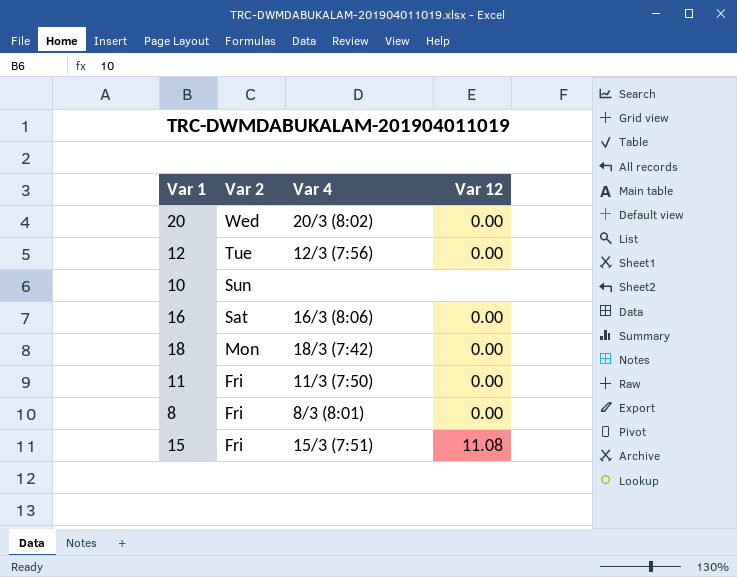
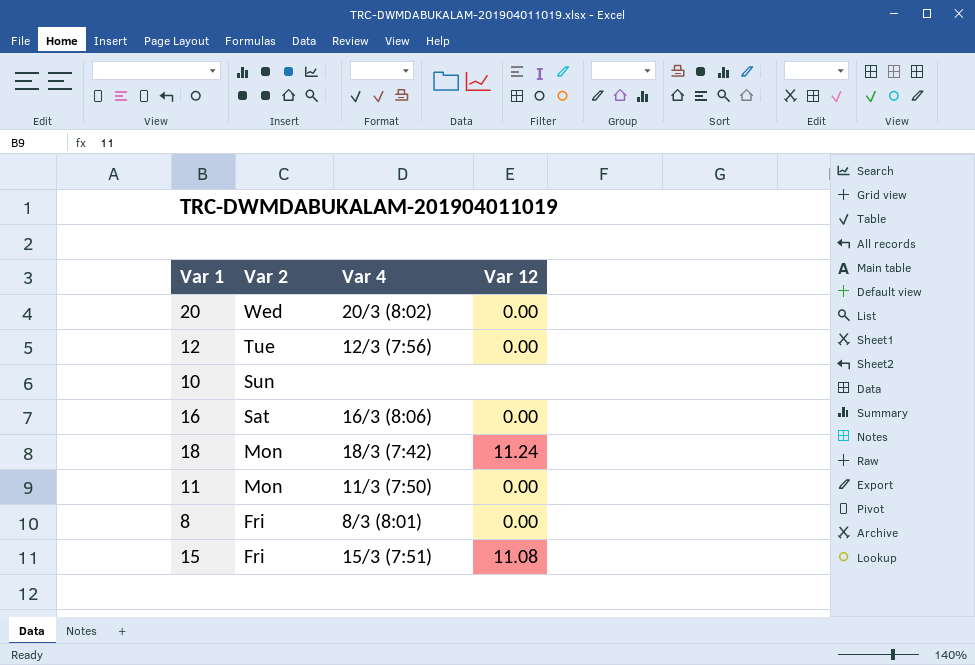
18 | Var 12: 0.00 -> 11.24
11 | Var 2: Fri -> Mon

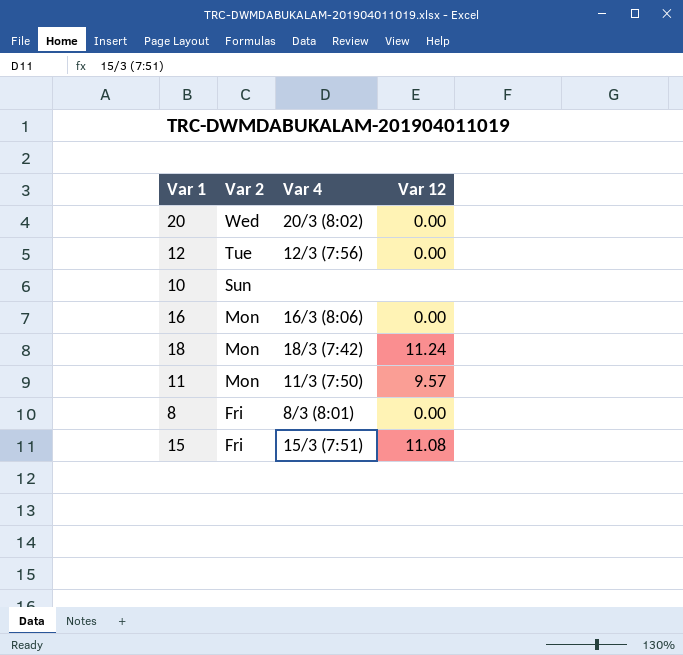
16 | Var 2: Sat -> Mon
11 | Var 12: 0.00 -> 9.57

